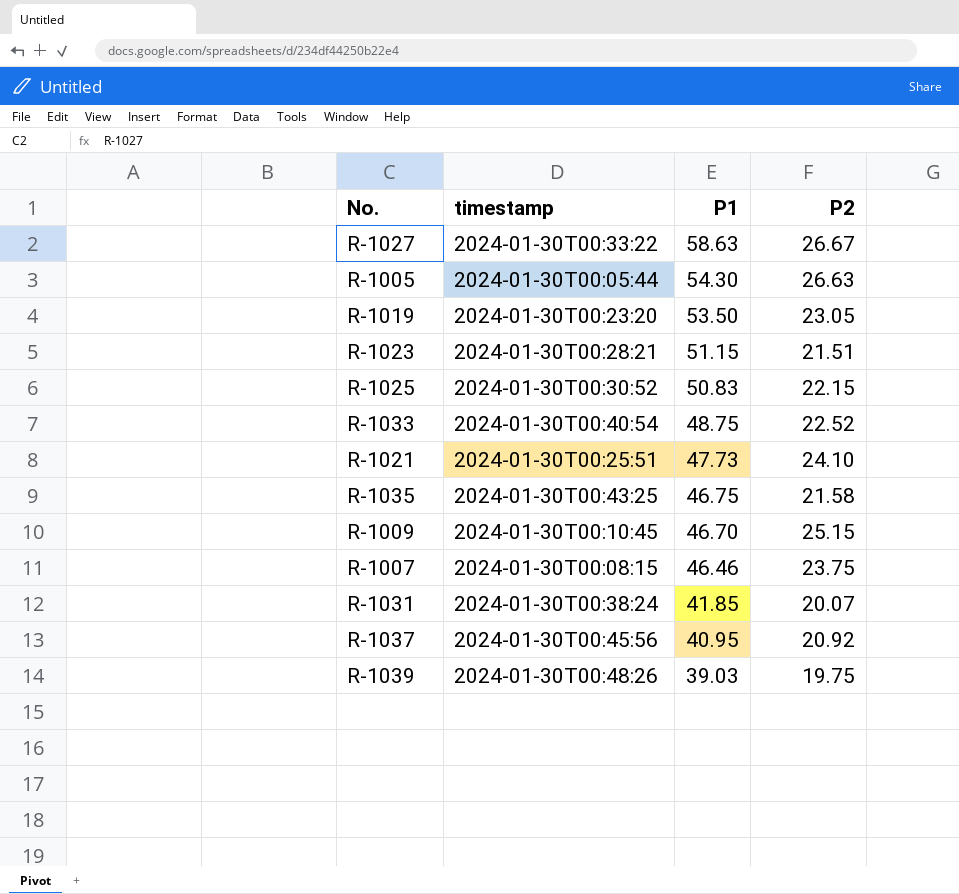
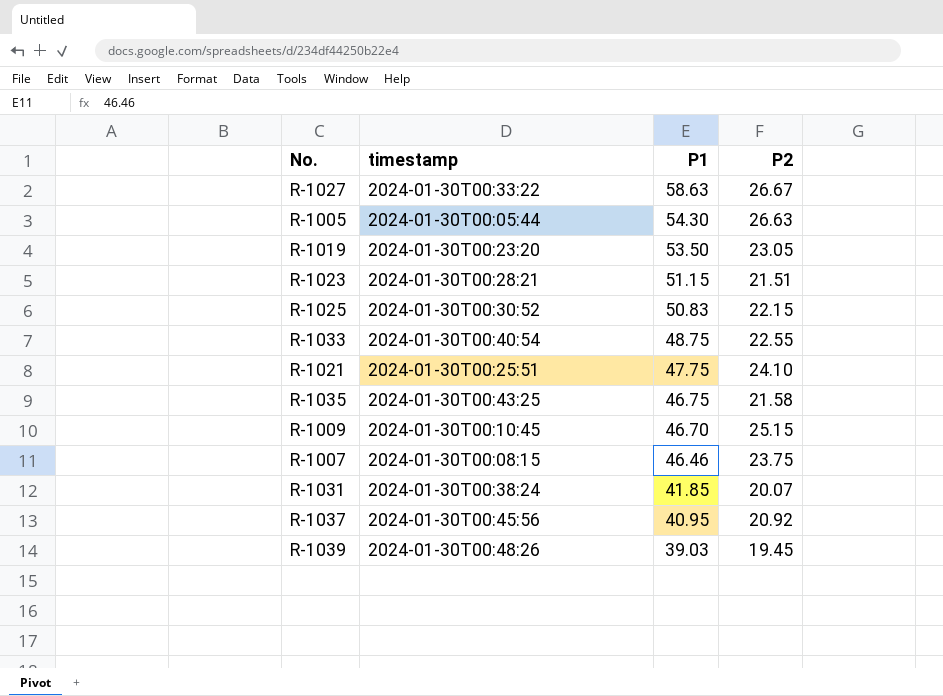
R-1033 | P2: 22.52 -> 22.55
R-1021 | P1: 47.73 -> 47.75
R-1039 | P2: 19.75 -> 19.45

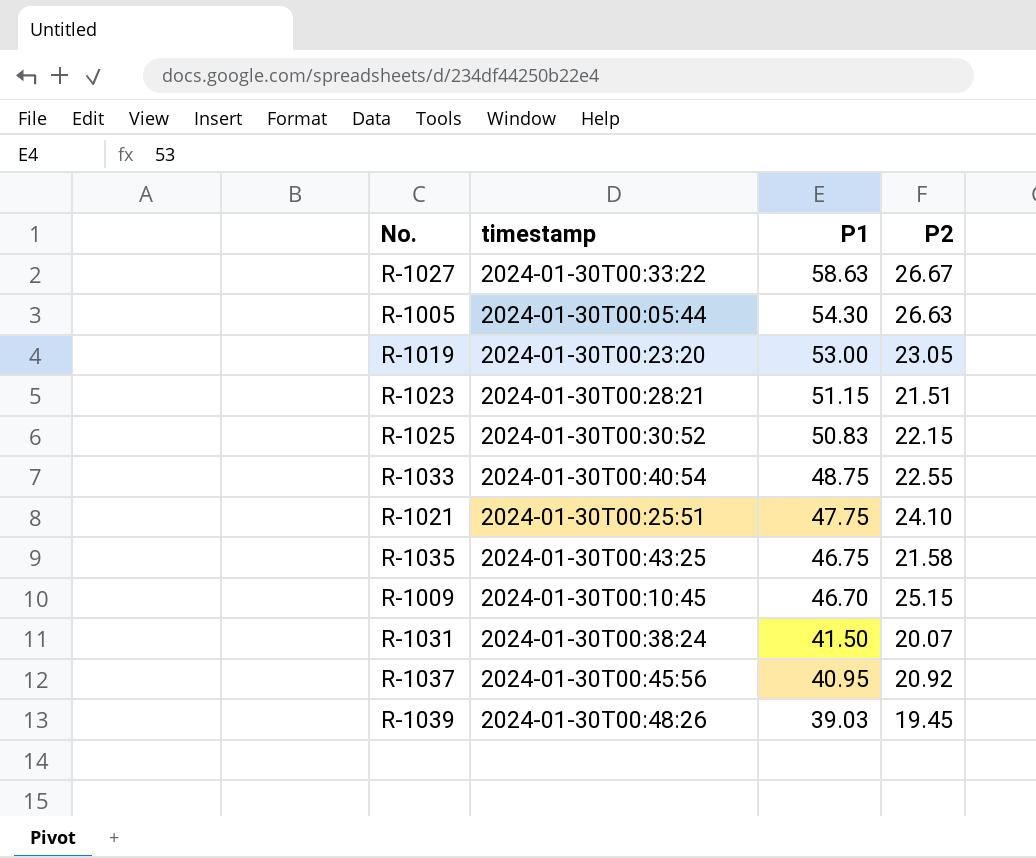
row R-1007: 2024-01-30T00:08:15 | 46.46 | 23.75 -> none
R-1019 | P1: 53.50 -> 53.00
R-1031 | P1: 41.85 -> 41.50

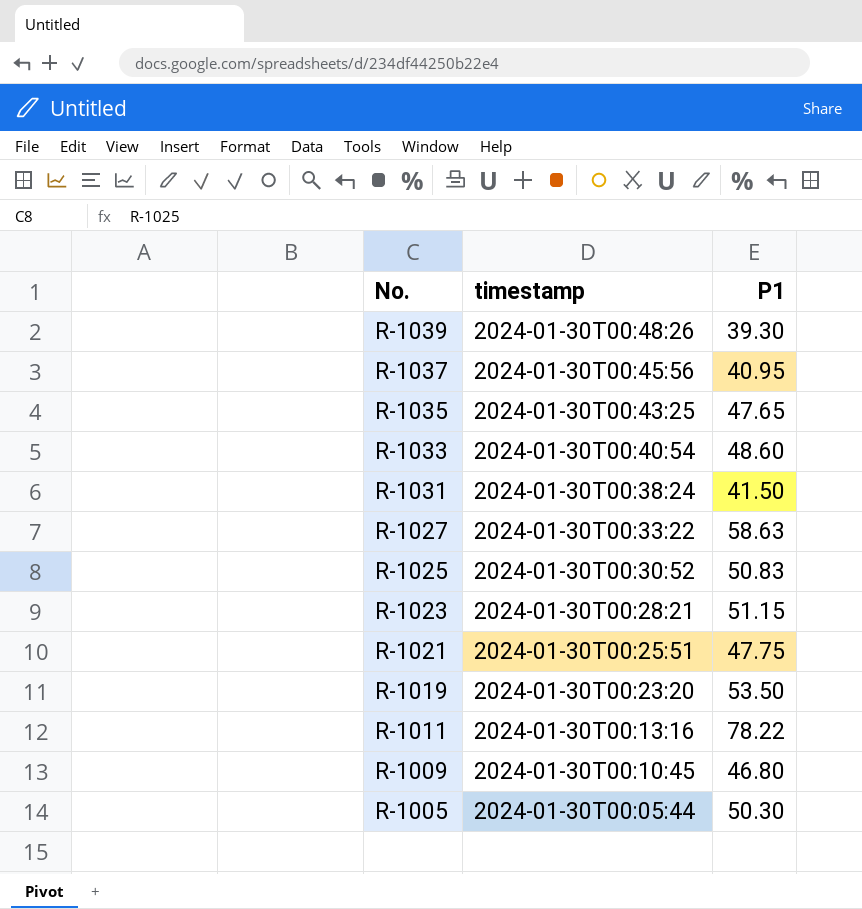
row order: P1 descending -> No. descending
column P2 | position: 4 -> none
R-1039 | P1: 39.03 -> 39.30
R-1035 | P1: 46.75 -> 47.65
R-1033 | P1: 48.75 -> 48.60
R-1019 | P1: 53.00 -> 53.50
row R-1011: none -> 2024-01-30T00:13:16 | 78.22
R-1009 | P1: 46.70 -> 46.80
R-1005 | P1: 54.30 -> 50.30

